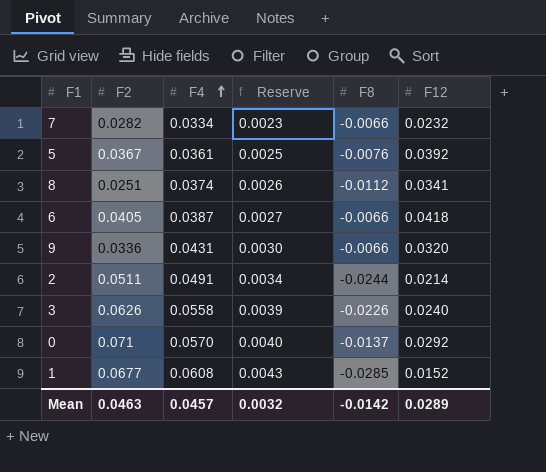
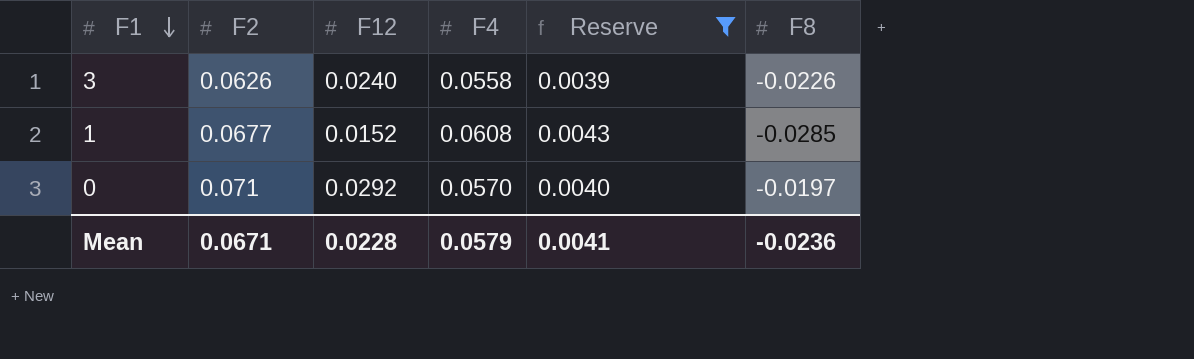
filter: none -> Reserve >= 0.0039
row order: F4 ascending -> F1 descending
column F12 | position: 6 -> 3
0 | F8: -0.0137 -> -0.0197
Mean | F2: 0.0463 -> 0.0671
Mean | F12: 0.0289 -> 0.0228
Mean | F4: 0.0457 -> 0.0579
Mean | Reserve: 0.0032 -> 0.0041
Mean | F8: -0.0142 -> -0.0236

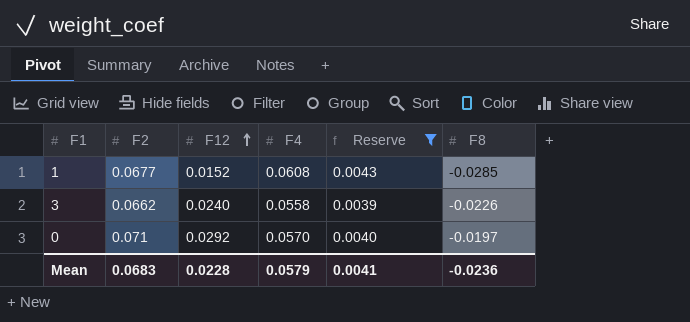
row order: F1 descending -> F12 ascending
3 | F2: 0.0626 -> 0.0662
Mean | F2: 0.0671 -> 0.0683

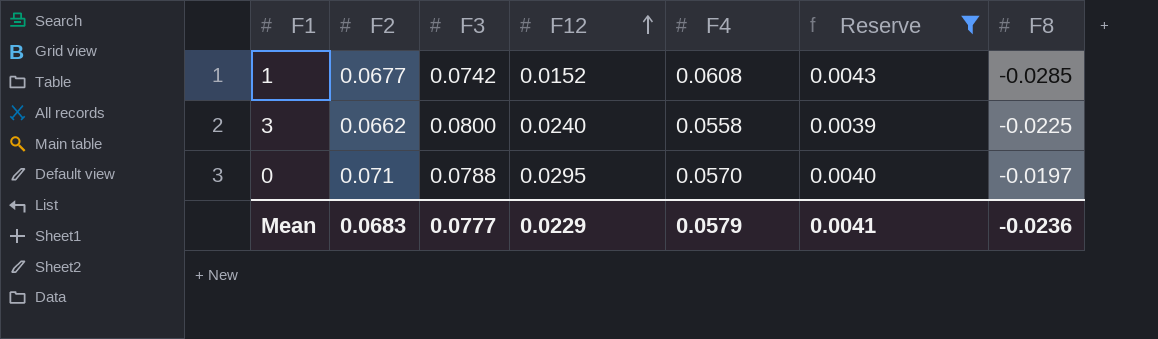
column F3 | position: none -> 3
3 | F8: -0.0226 -> -0.0225
0 | F12: 0.0292 -> 0.0295
Mean | F12: 0.0228 -> 0.0229

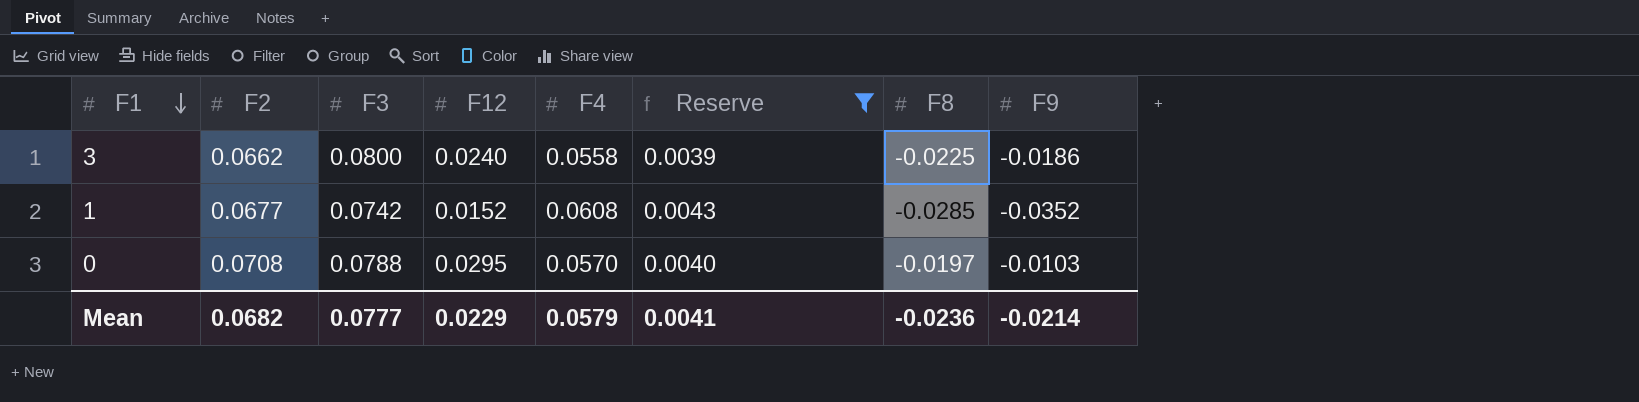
row order: F12 ascending -> F1 descending
column F9 | position: none -> 8
0 | F2: 0.071 -> 0.0708
Mean | F2: 0.0683 -> 0.0682

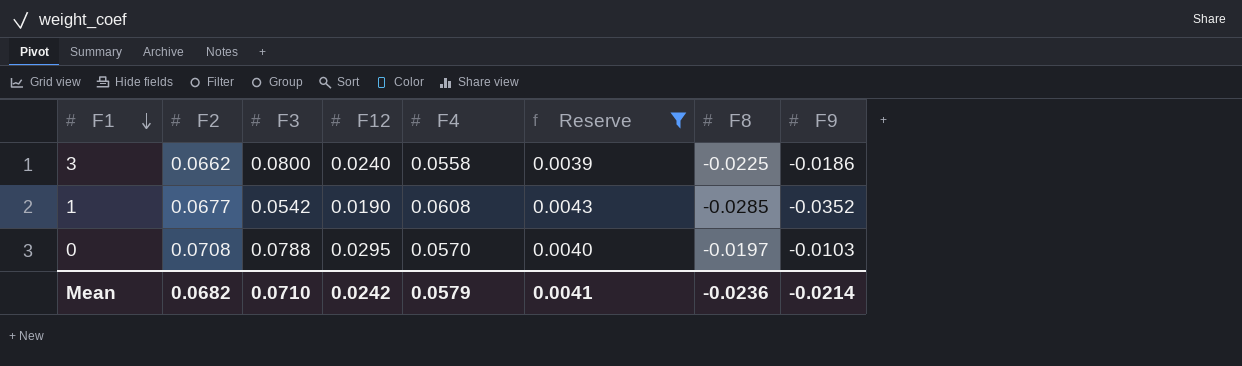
1 | F3: 0.0742 -> 0.0542
1 | F12: 0.0152 -> 0.0190
Mean | F3: 0.0777 -> 0.0710
Mean | F12: 0.0229 -> 0.0242

